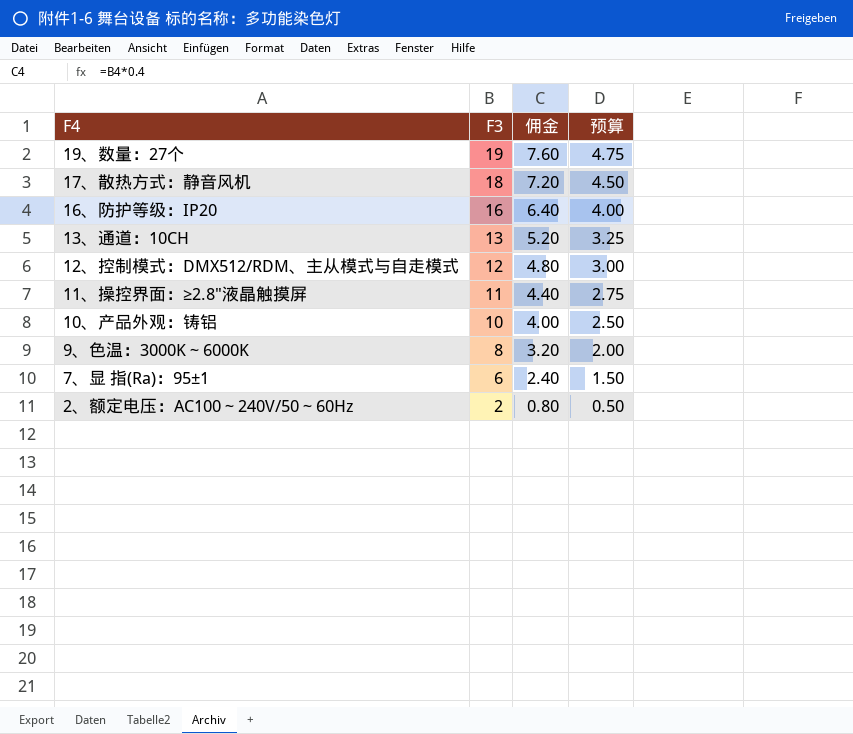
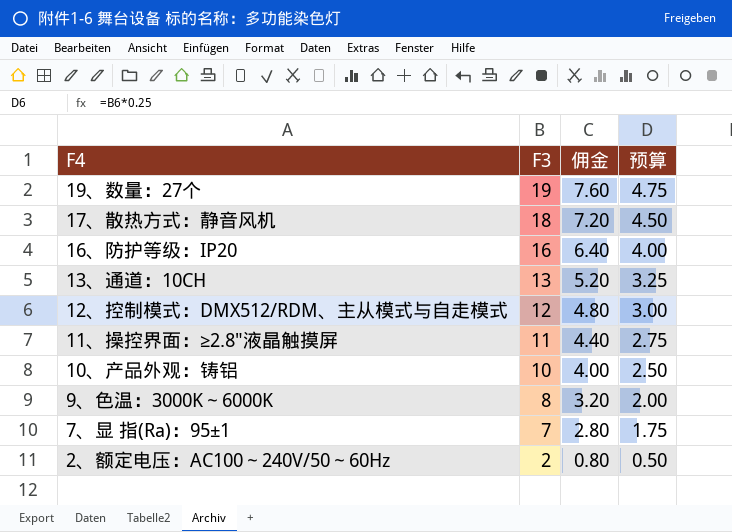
7、显 指(Ra)：95±1 | F3: 6 -> 7
7、显 指(Ra)：95±1 | 佣金: 2.40 -> 2.80
7、显 指(Ra)：95±1 | 预算: 1.50 -> 1.75

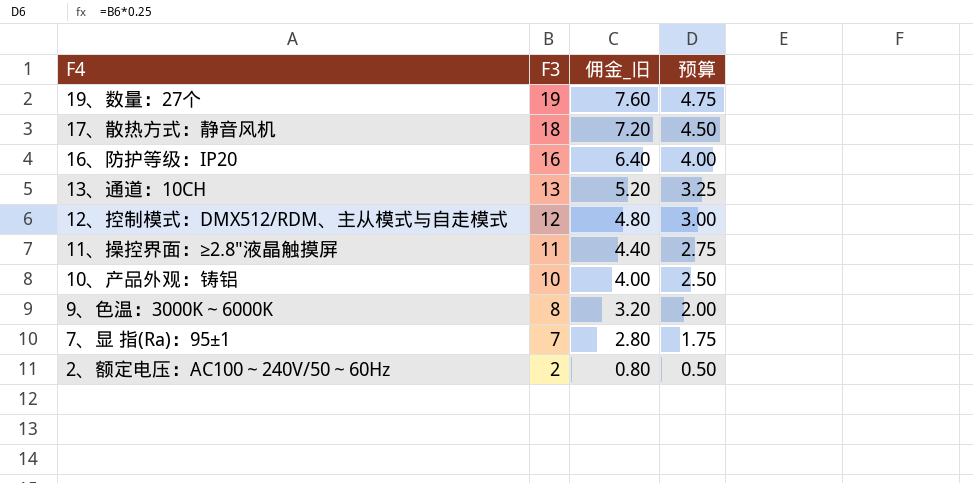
column name: 佣金 -> 佣金_旧

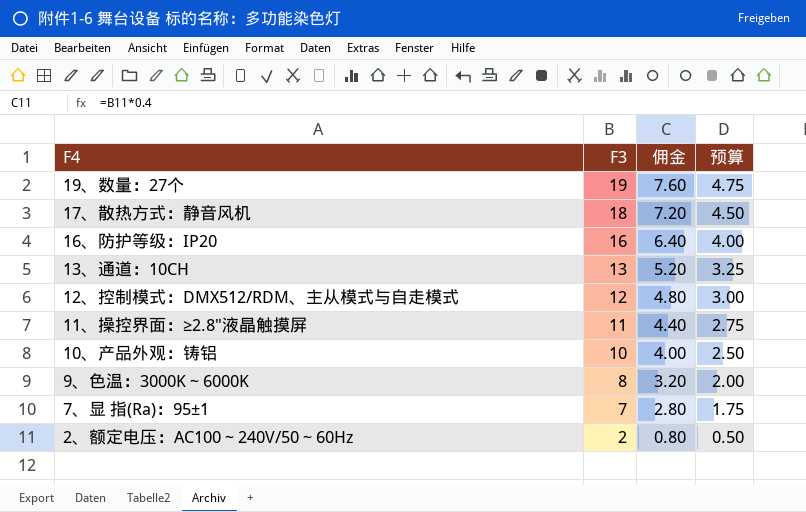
column name: 佣金_旧 -> 佣金

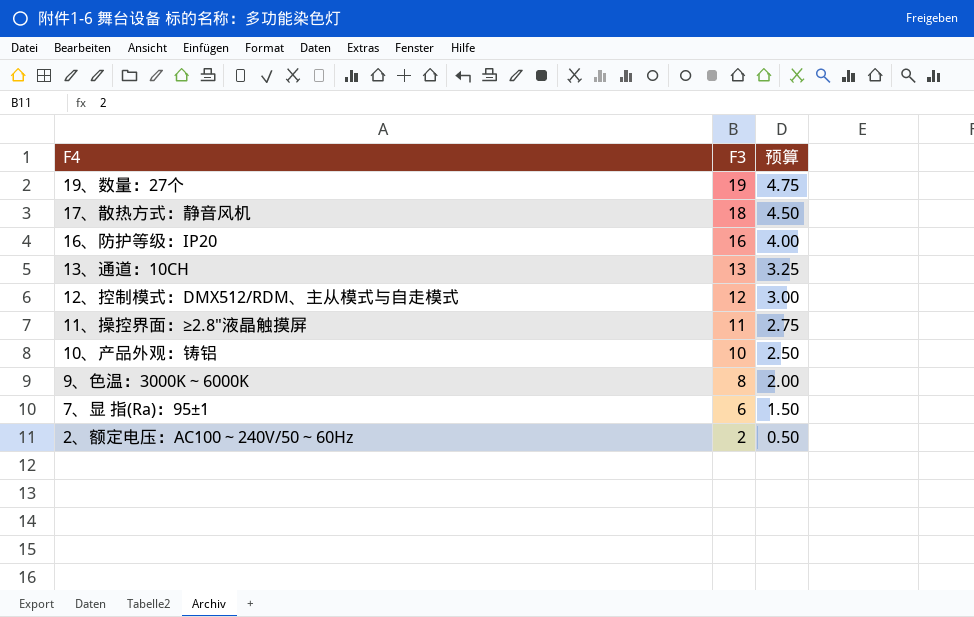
column 佣金 | formula: [F3] * 0.4 -> none
7、显 指(Ra)：95±1 | F3: 7 -> 6
7、显 指(Ra)：95±1 | 预算: 1.75 -> 1.50

